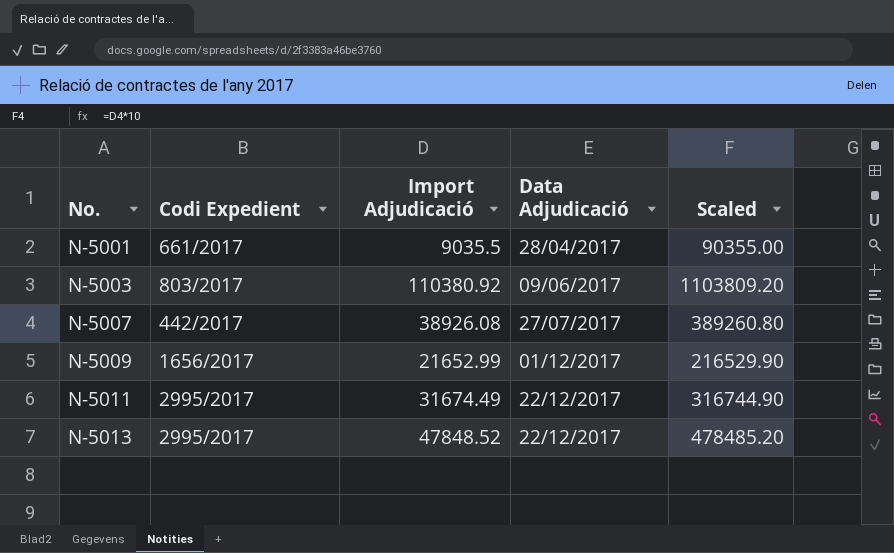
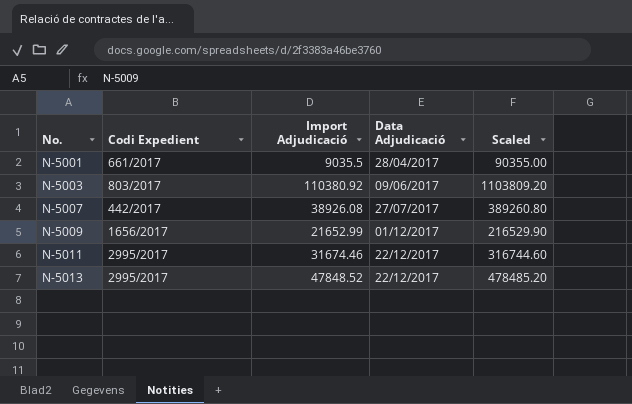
N-5011 | Import Adjudicació: 31674.49 -> 31674.46
N-5011 | Scaled: 316744.90 -> 316744.60

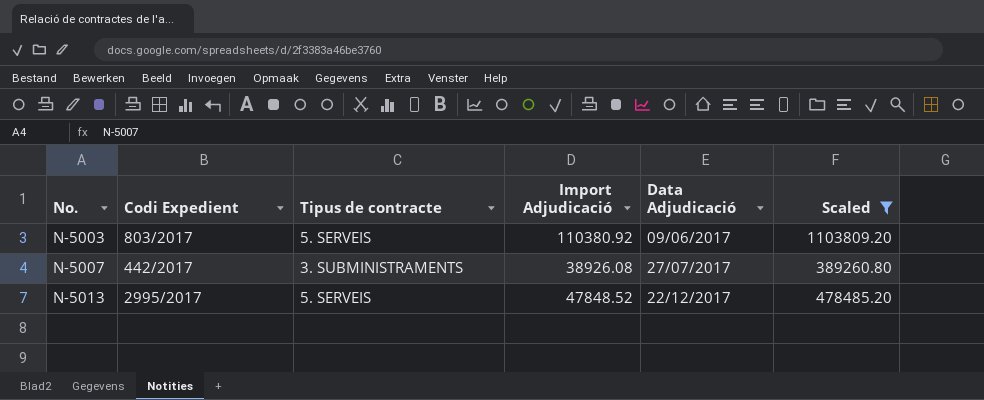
filter: none -> Scaled >= 389260.80
column Tipus de contracte | position: none -> 3

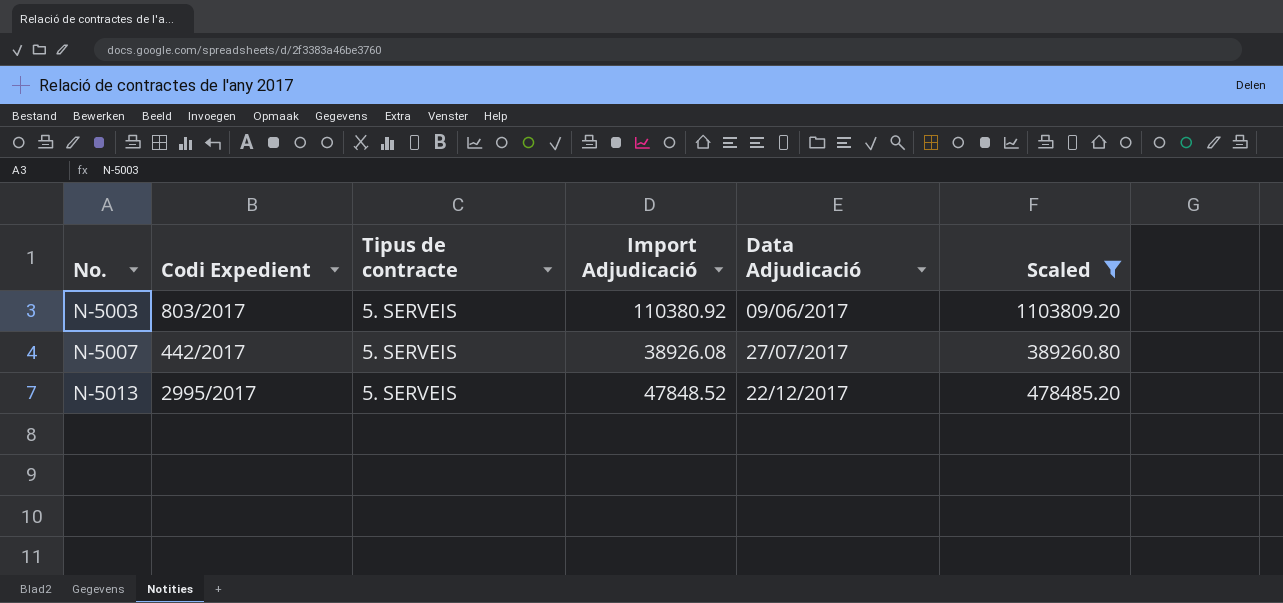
N-5007 | Tipus de contracte: 3. SUBMINISTRAMENTS -> 5. SERVEIS

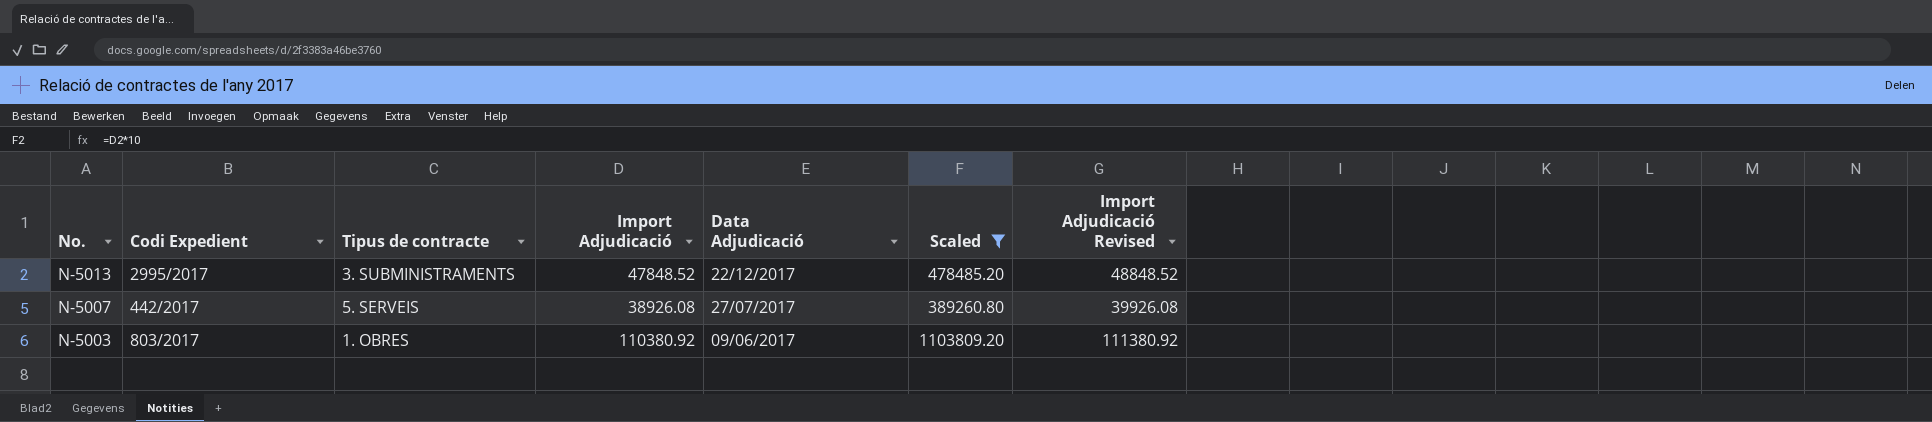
row order: No. ascending -> No. descending
column Import Adjudicació Revised | formula: none -> [Import Adjudicació] + 1000
N-5013 | Tipus de contracte: 5. SERVEIS -> 3. SUBMINISTRAMENTS
N-5003 | Tipus de contracte: 5. SERVEIS -> 1. OBRES

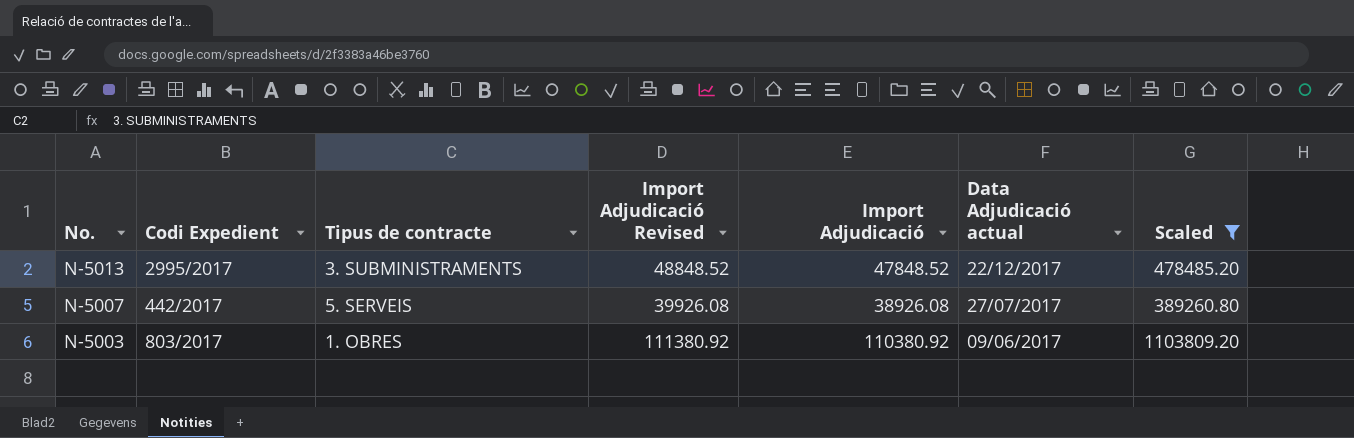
column Import Adjudicació Revised | position: 7 -> 4
column name: Data Adjudicació -> Data Adjudicació actual

